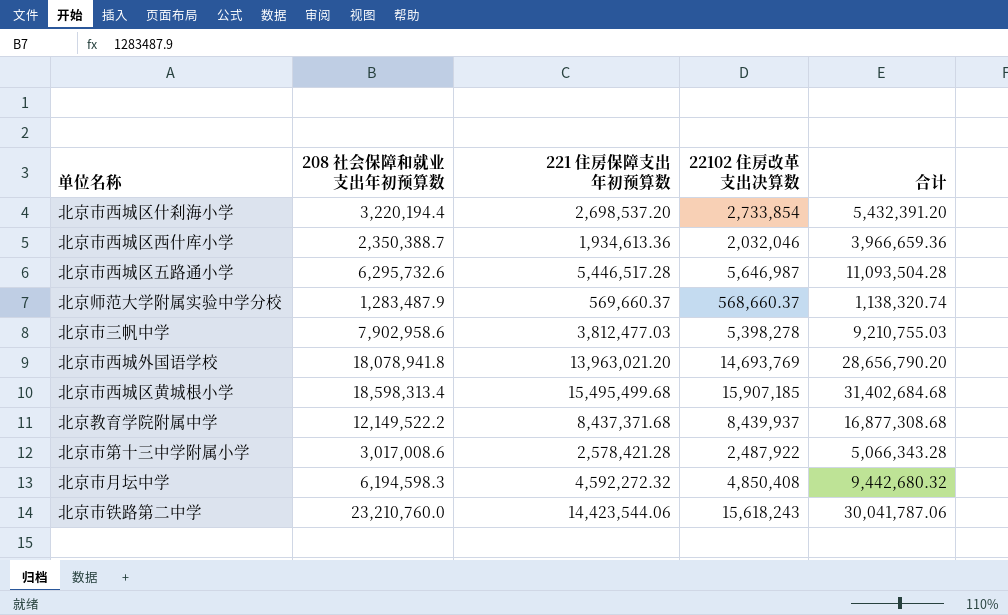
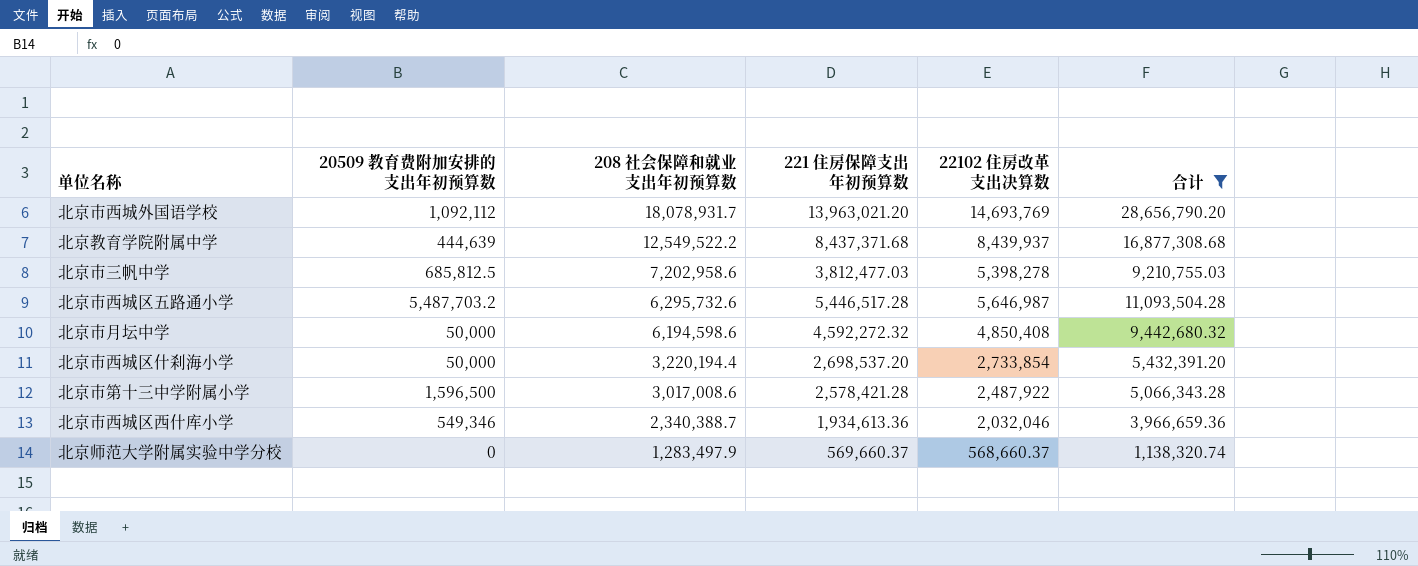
filter: none -> 合计 <= 28,656,790.20
row order: none -> 208 社会保障和就业支出年初预算数 descending
column 20509 教育费附加安排的支出年初预算数 | position: none -> 2
北京市西城外国语学校 | 208 社会保障和就业支出年初预算数: 18,078,941.8 -> 18,078,931.7
北京教育学院附属中学 | 208 社会保障和就业支出年初预算数: 12,149,522.2 -> 12,549,522.2
北京市三帆中学 | 208 社会保障和就业支出年初预算数: 7,902,958.6 -> 7,202,958.6
北京市月坛中学 | 208 社会保障和就业支出年初预算数: 6,194,598.3 -> 6,194,598.6
北京市西城区西什库小学 | 208 社会保障和就业支出年初预算数: 2,350,388.7 -> 2,340,388.7
北京师范大学附属实验中学分校 | 208 社会保障和就业支出年初预算数: 1,283,487.9 -> 1,283,497.9

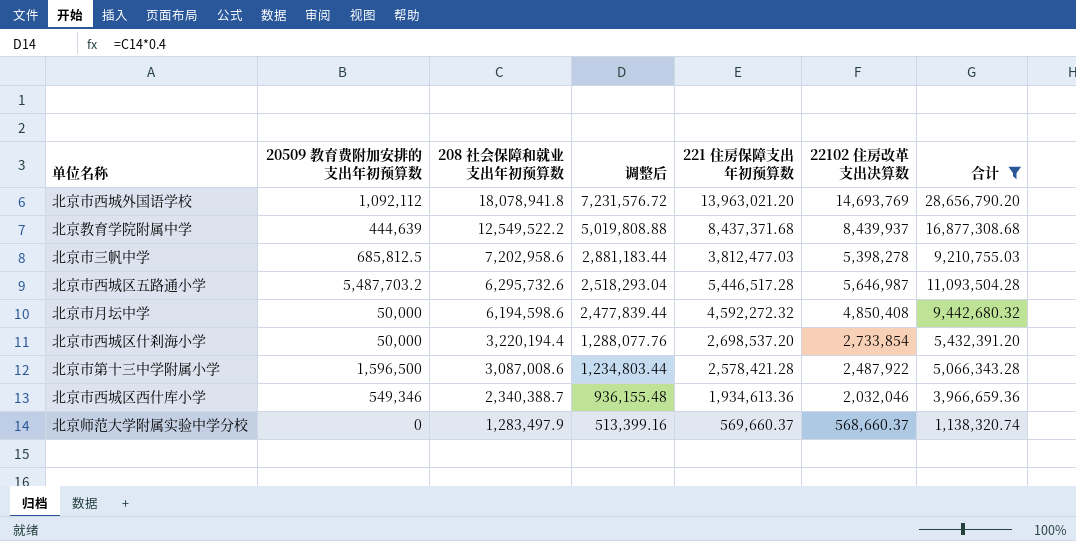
column 调整后 | formula: none -> [208 社会保障和就业支出年初预算数] * 0.4
北京市西城外国语学校 | 208 社会保障和就业支出年初预算数: 18,078,931.7 -> 18,078,941.8
北京市第十三中学附属小学 | 208 社会保障和就业支出年初预算数: 3,017,008.6 -> 3,087,008.6

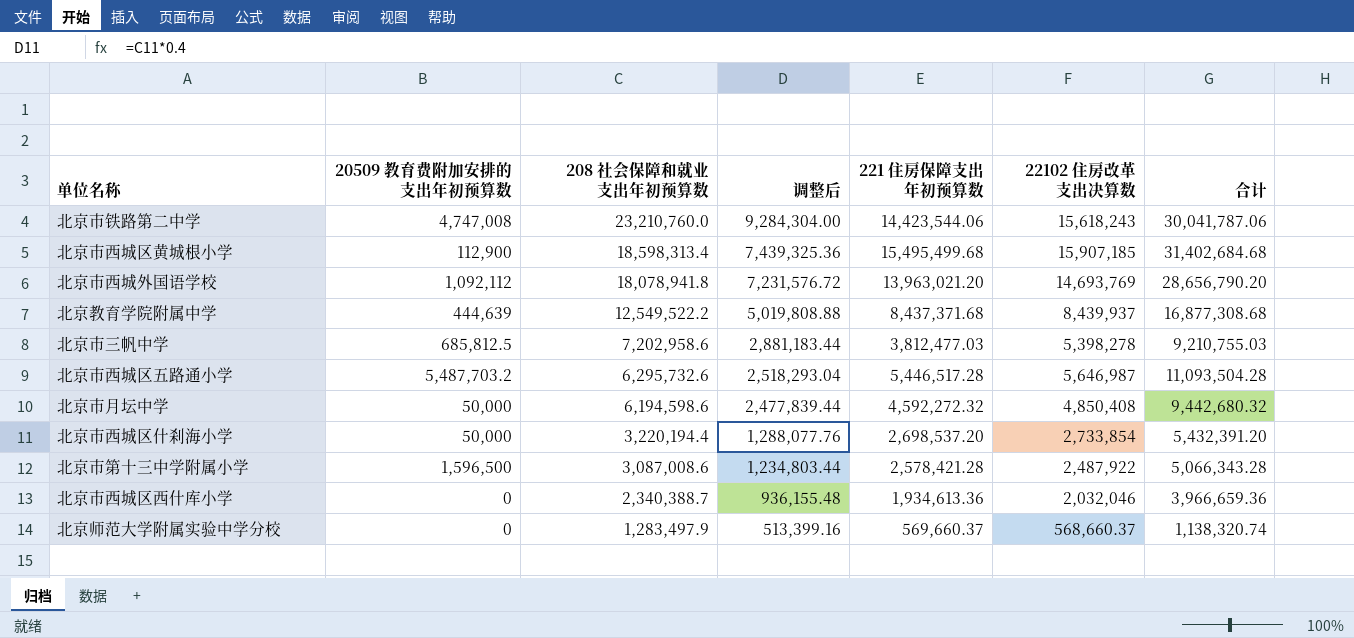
filter: 合计 <= 28,656,790.20 -> none
北京市西城区西什库小学 | 20509 教育费附加安排的支出年初预算数: 549,346 -> 0

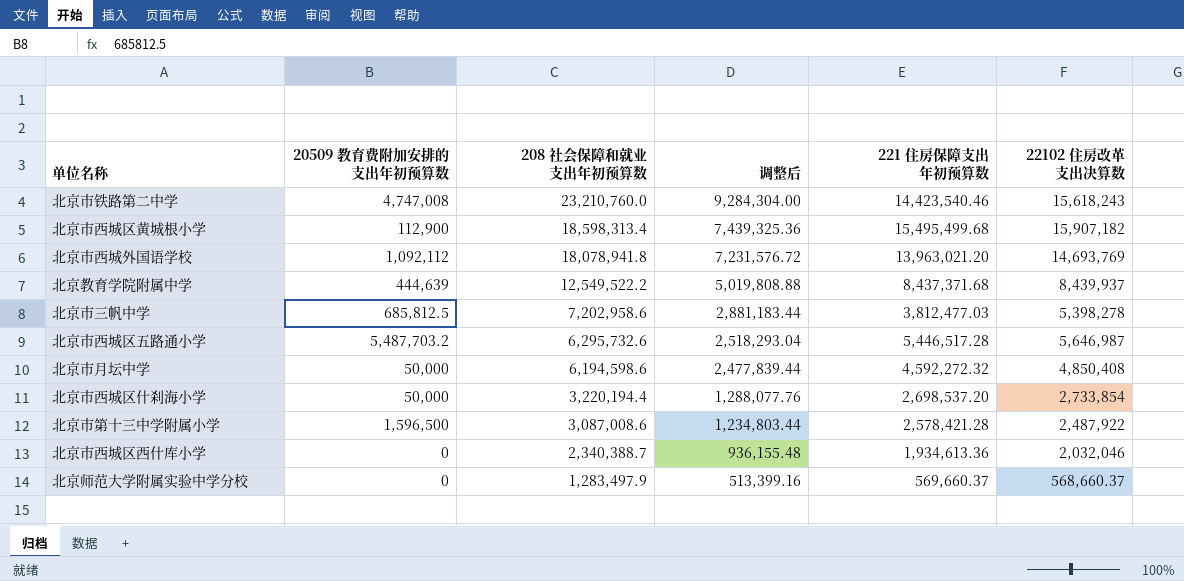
column 合计 | formula: [221 住房保障支出年初预算数] + [22102 住房改革支出决算数] -> none
北京市铁路第二中学 | 221 住房保障支出年初预算数: 14,423,544.06 -> 14,423,540.46
北京市西城区黄城根小学 | 22102 住房改革支出决算数: 15,907,185 -> 15,907,182

